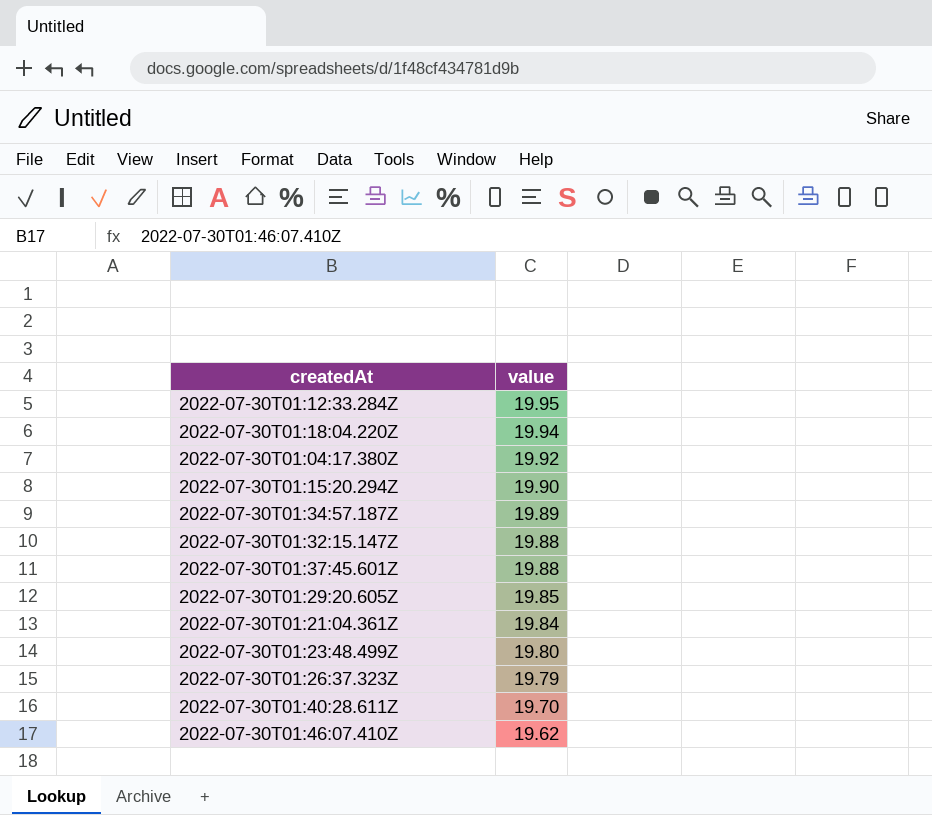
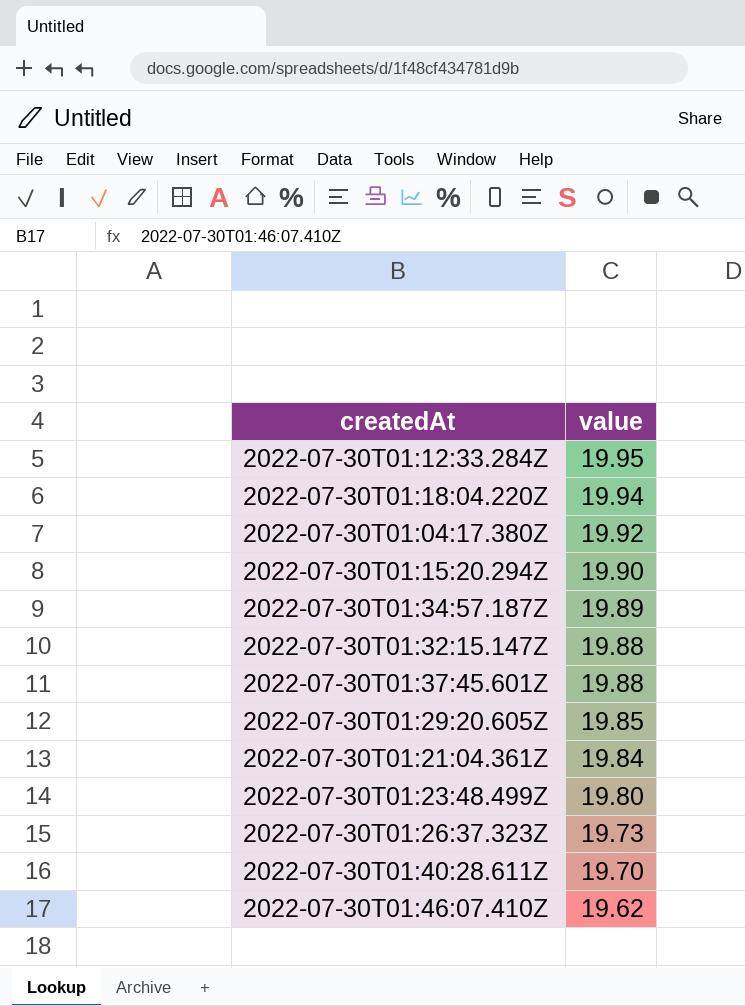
2022-07-30T01:26:37.323Z | value: 19.79 -> 19.73

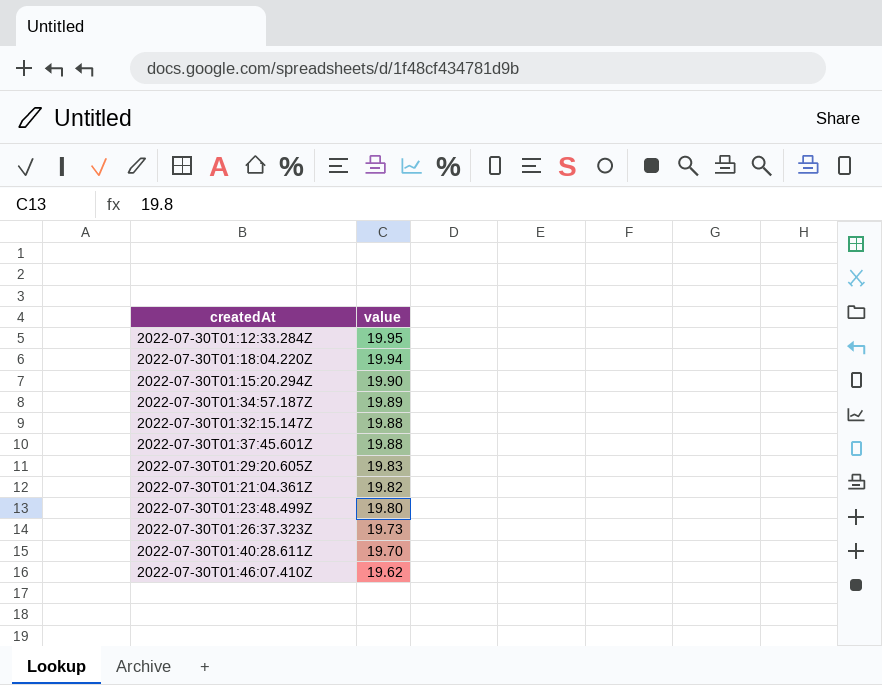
row 2022-07-30T01:04:17.380Z: 19.92 -> none
2022-07-30T01:29:20.605Z | value: 19.85 -> 19.83
2022-07-30T01:21:04.361Z | value: 19.84 -> 19.82

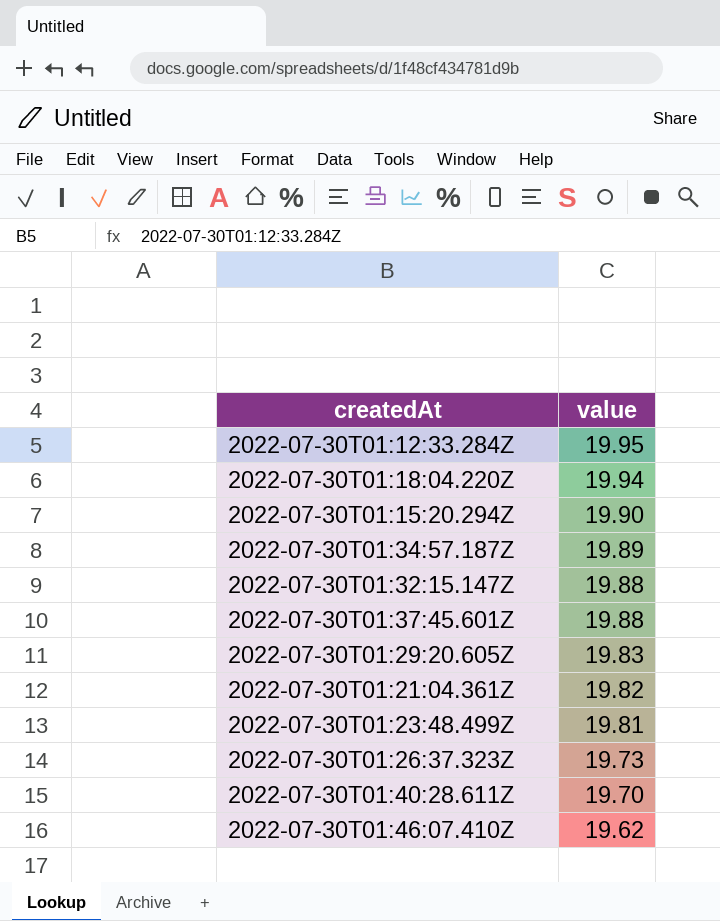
2022-07-30T01:23:48.499Z | value: 19.80 -> 19.81

